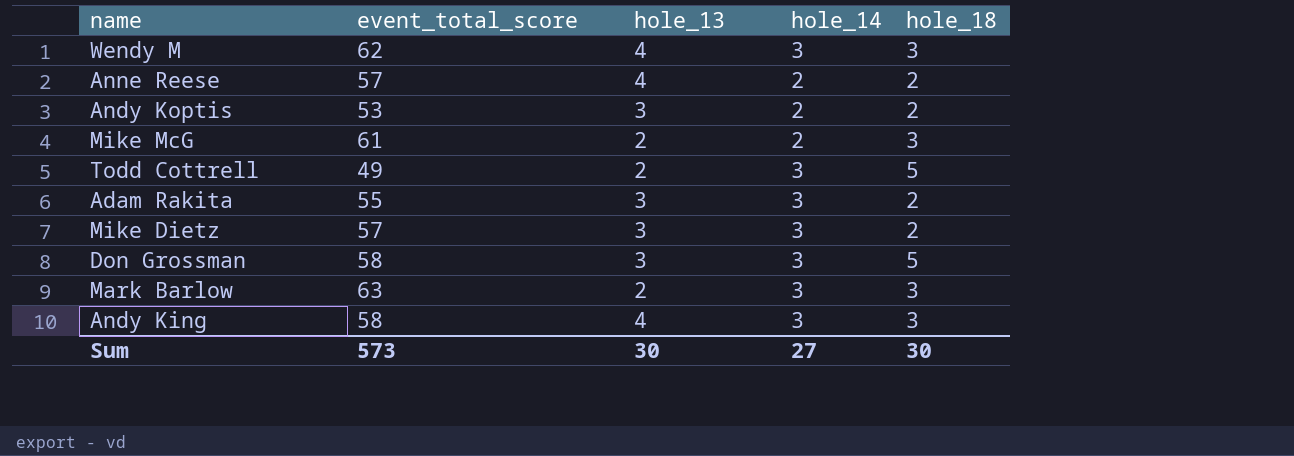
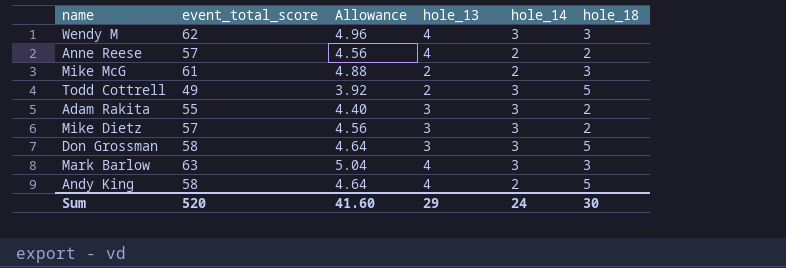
column Allowance | formula: none -> [event_total_score] * 0.08
row Andy Koptis: 53 | 3 | 2 | 2 -> none
Mark Barlow | hole_13: 2 -> 4
Andy King | hole_14: 3 -> 2
Andy King | hole_18: 3 -> 5
Sum | event_total_score: 573 -> 520
Sum | hole_13: 30 -> 29
Sum | hole_14: 27 -> 24

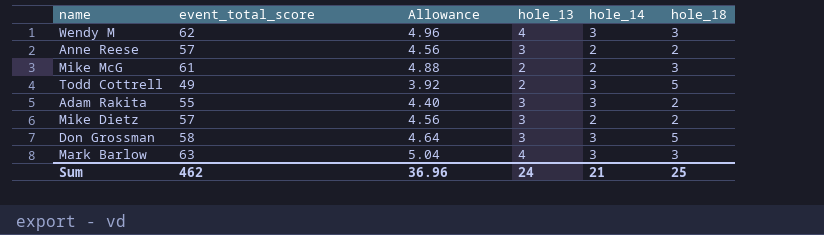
row Andy King: 58 | 4.64 | 4 | 2 | 5 -> none
Anne Reese | hole_13: 4 -> 3
Mike Dietz | hole_14: 3 -> 2
Sum | event_total_score: 520 -> 462
Sum | Allowance: 41.60 -> 36.96
Sum | hole_13: 29 -> 24
Sum | hole_14: 24 -> 21
Sum | hole_18: 30 -> 25

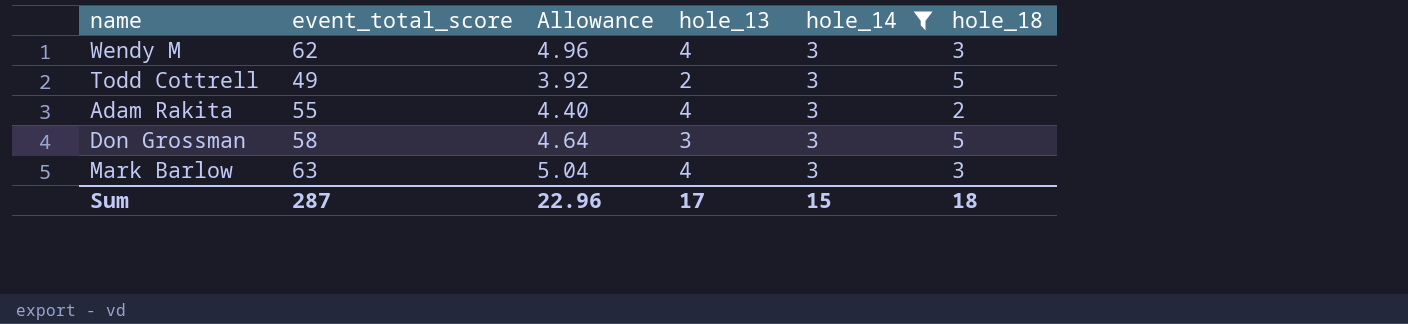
filter: none -> hole_14 = 3
Adam Rakita | hole_13: 3 -> 4
Sum | event_total_score: 462 -> 287
Sum | Allowance: 36.96 -> 22.96
Sum | hole_13: 24 -> 17
Sum | hole_14: 21 -> 15
Sum | hole_18: 25 -> 18

